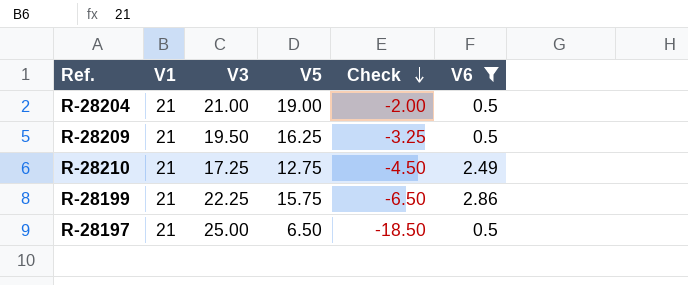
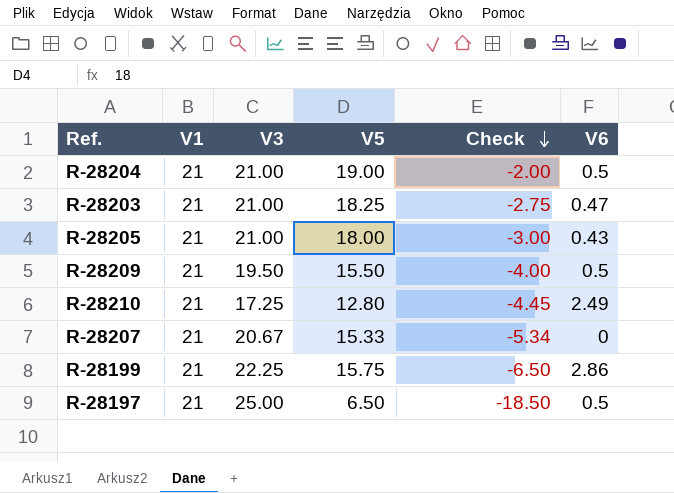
filter: V6 >= 0.5 -> none
R-28209 | V5: 16.25 -> 15.50
R-28209 | Check: -3.25 -> -4.00
R-28210 | V5: 12.75 -> 12.80
R-28210 | Check: -4.50 -> -4.45

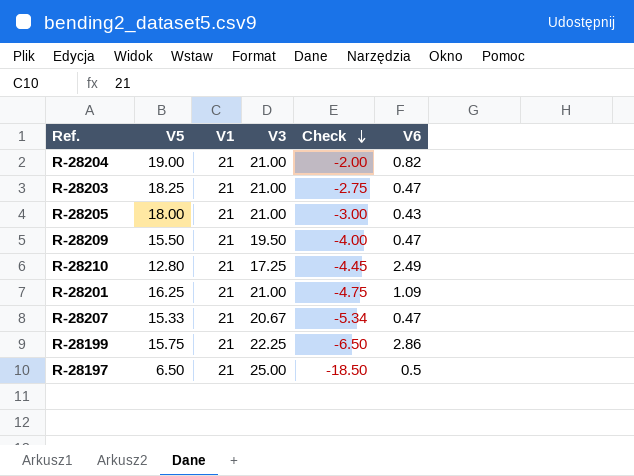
column V5 | position: 4 -> 2
R-28204 | V6: 0.5 -> 0.82
R-28209 | V6: 0.5 -> 0.47
row R-28201: none -> 16.25 | 21 | 21.00 | -4.75 | 1.09
R-28207 | V6: 0 -> 0.47

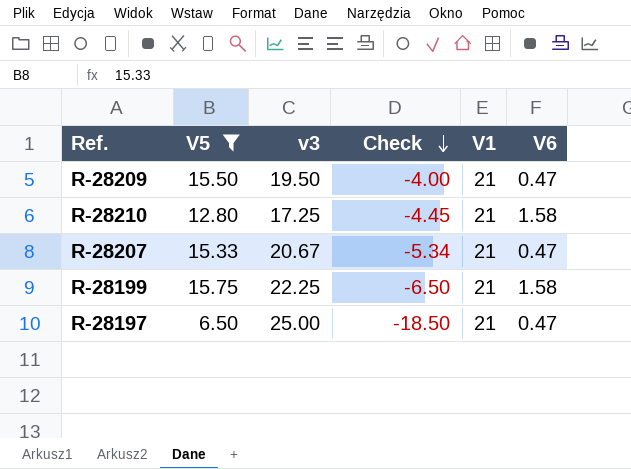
filter: none -> V5 <= 15.75
column name: V3 -> v3
column V1 | position: 3 -> 5
R-28210 | V6: 2.49 -> 1.58
R-28199 | V6: 2.86 -> 1.58
R-28197 | V6: 0.5 -> 0.47

